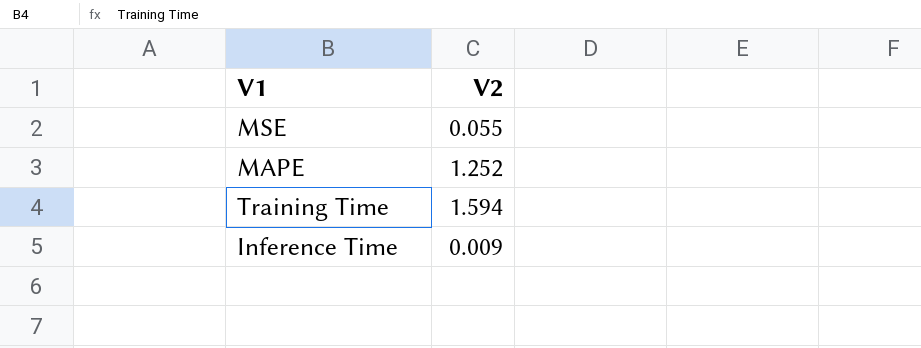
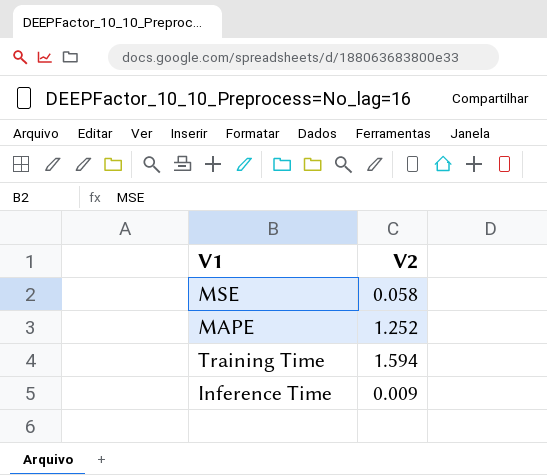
MSE | V2: 0.055 -> 0.058

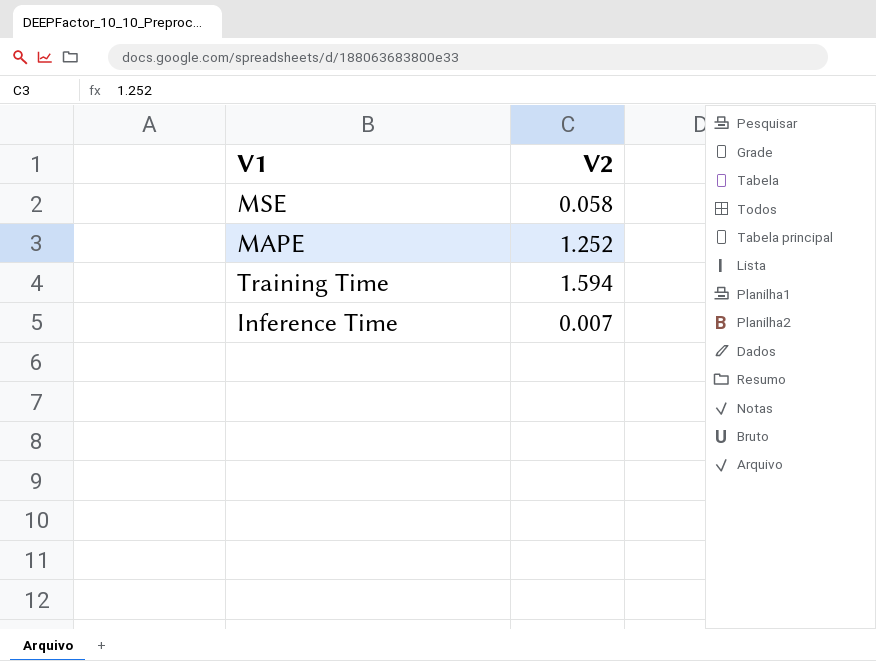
Inference Time | V2: 0.009 -> 0.007

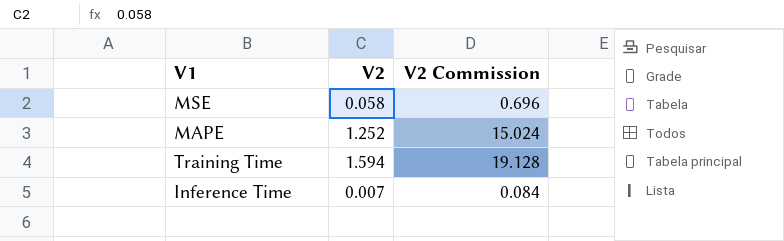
column V2 Commission | formula: none -> [V2] * 12

